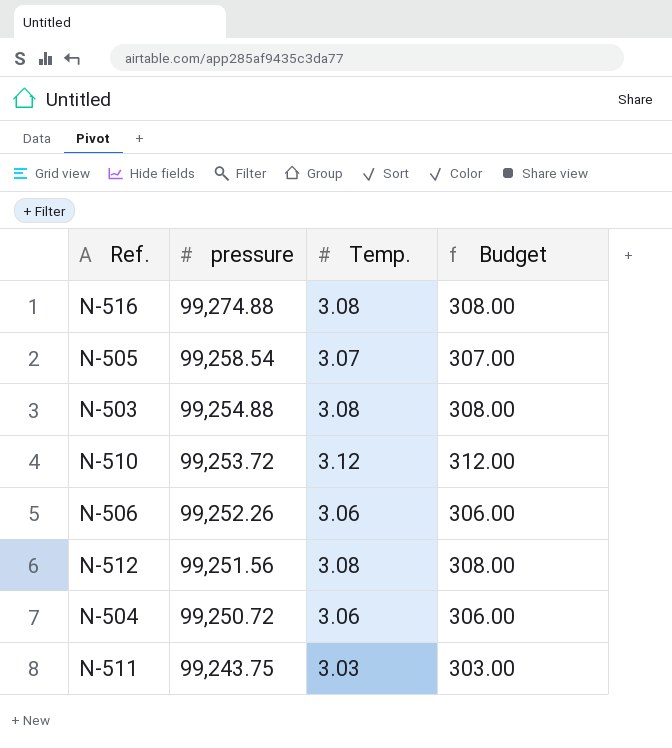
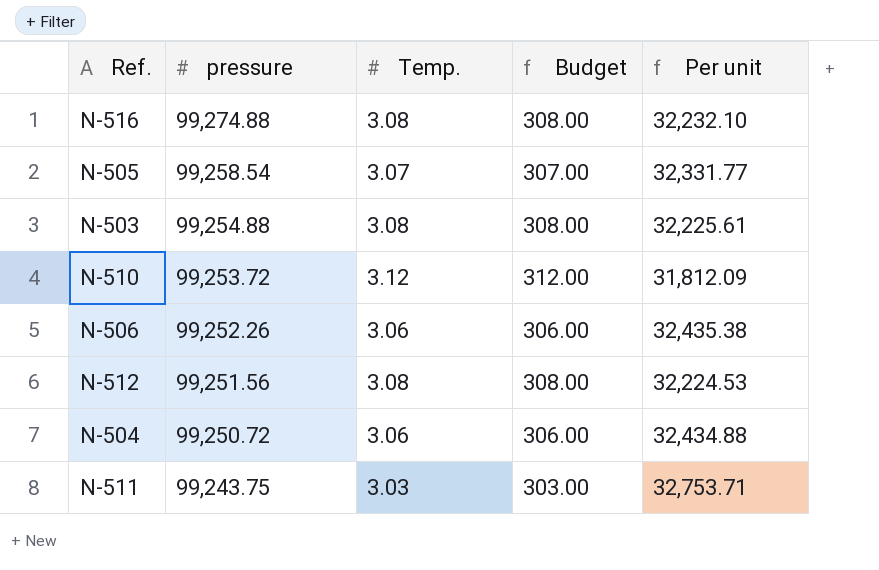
column Per unit | formula: none -> [pressure] / [Temp.]

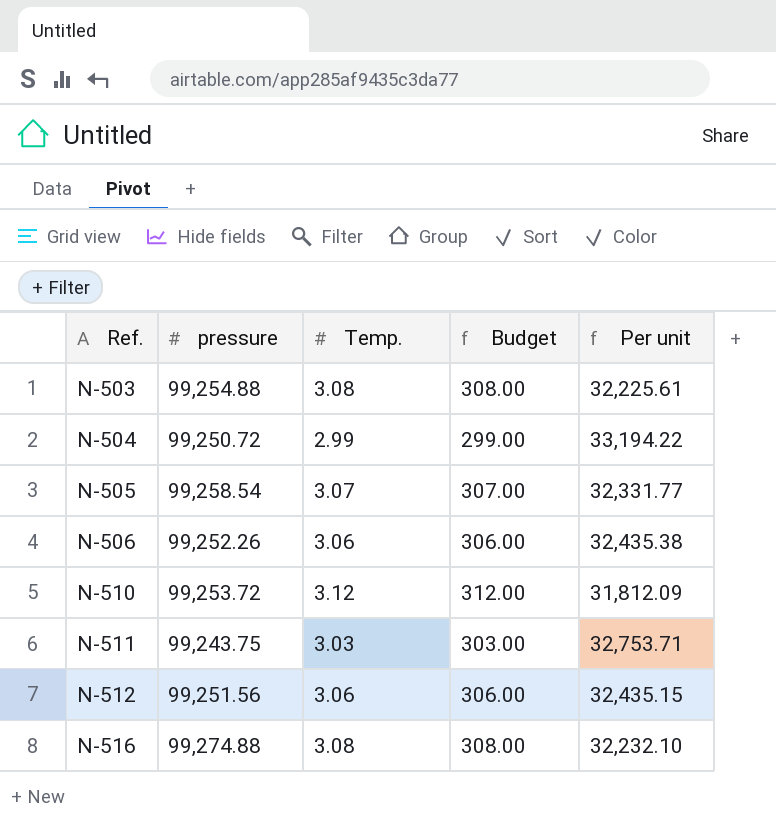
row order: pressure descending -> Ref. ascending
N-504 | Temp.: 3.06 -> 2.99
N-504 | Budget: 306.00 -> 299.00
N-504 | Per unit: 32,434.88 -> 33,194.22
N-512 | Temp.: 3.08 -> 3.06
N-512 | Budget: 308.00 -> 306.00
N-512 | Per unit: 32,224.53 -> 32,435.15

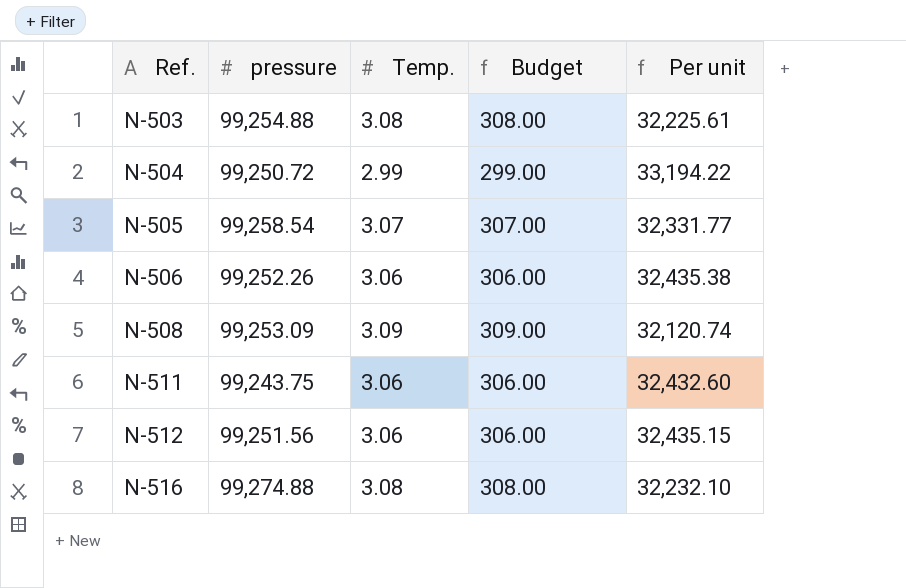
row N-510: 99,253.72 | 3.12 | 312.00 | 31,812.09 -> none
row N-508: none -> 99,253.09 | 3.09 | 309.00 | 32,120.74
N-511 | Temp.: 3.03 -> 3.06
N-511 | Budget: 303.00 -> 306.00
N-511 | Per unit: 32,753.71 -> 32,432.60

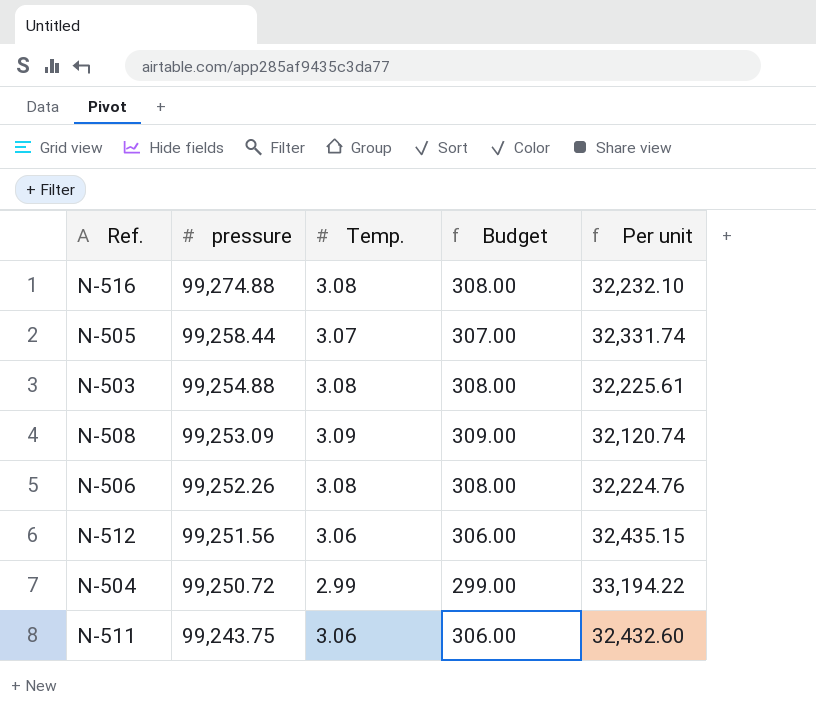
row order: Ref. ascending -> pressure descending
N-505 | pressure: 99,258.54 -> 99,258.44
N-505 | Per unit: 32,331.77 -> 32,331.74
N-506 | Temp.: 3.06 -> 3.08
N-506 | Budget: 306.00 -> 308.00
N-506 | Per unit: 32,435.38 -> 32,224.76

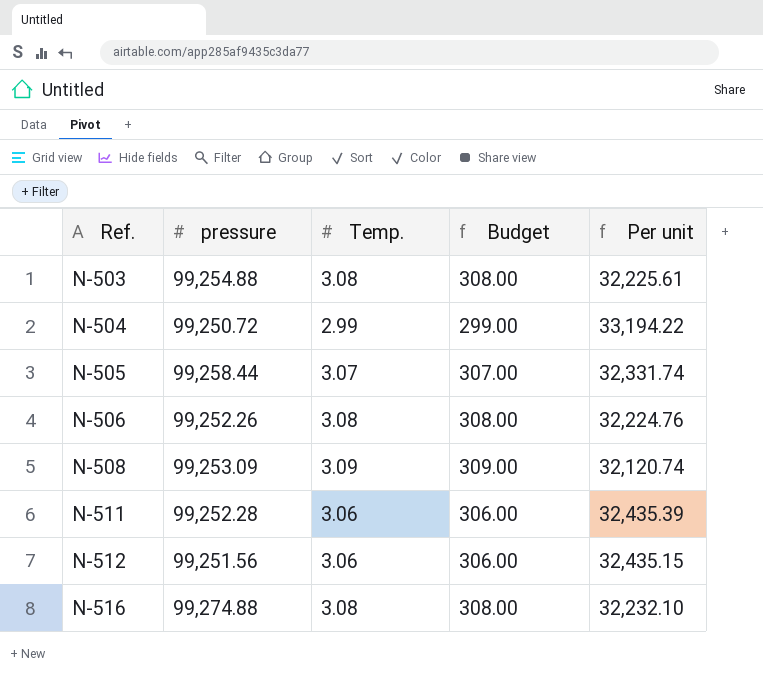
row order: pressure descending -> Ref. ascending
N-511 | pressure: 99,243.75 -> 99,252.28
N-511 | Per unit: 32,432.60 -> 32,435.39

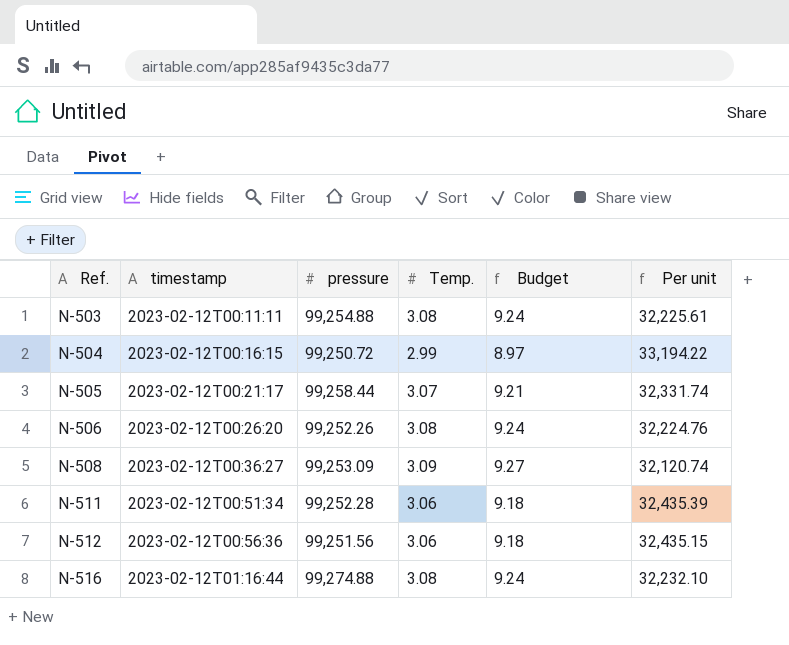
column timestamp | position: none -> 2
column Budget | formula: [Temp.] * 100 -> [Temp.] * 3

